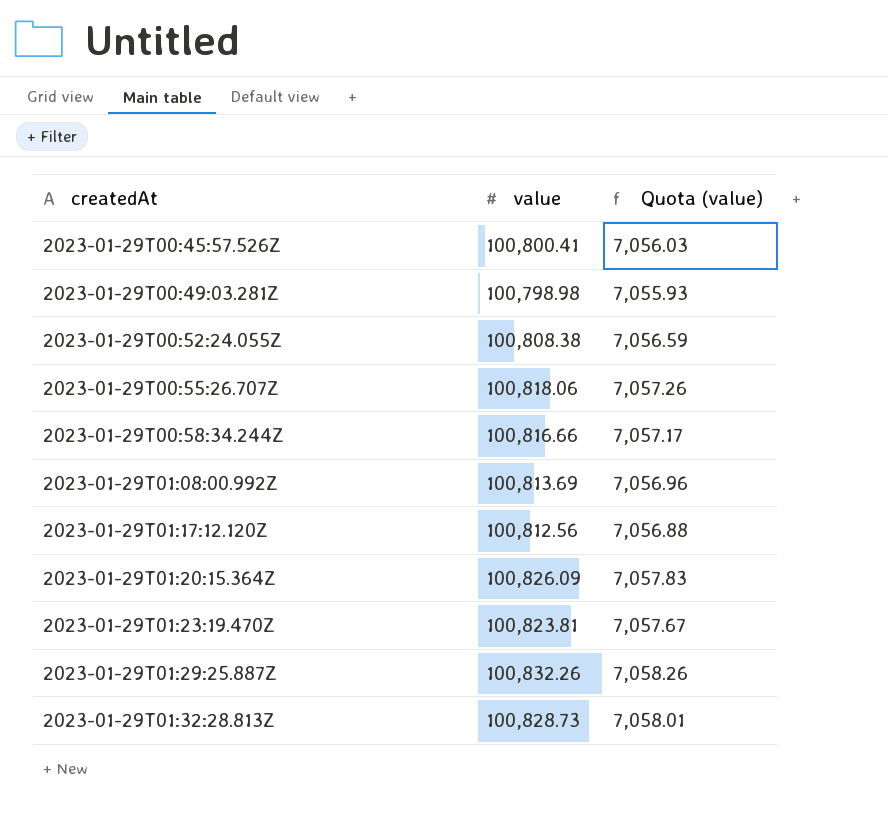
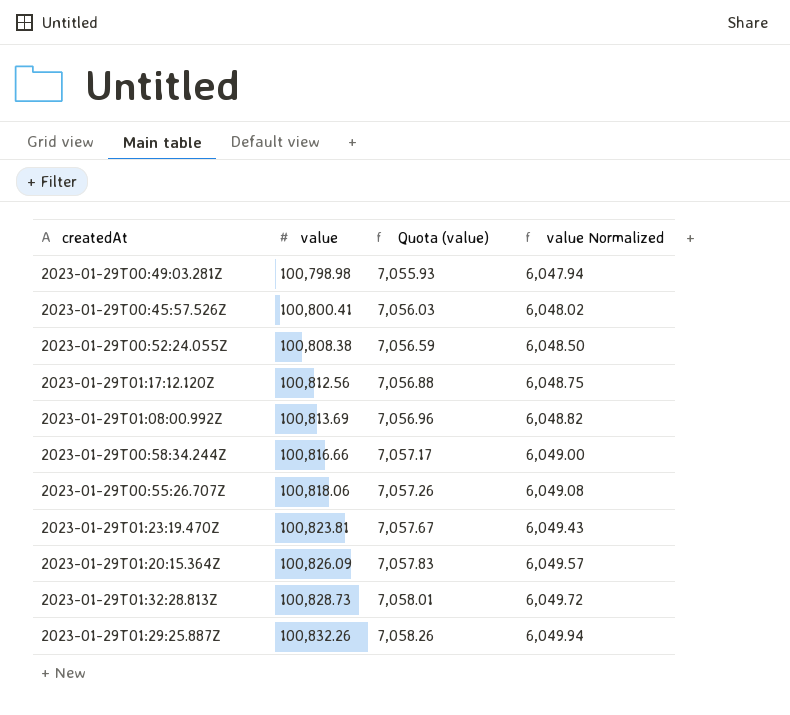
row order: createdAt ascending -> value ascending
column value Normalized | formula: none -> [value] * 0.06

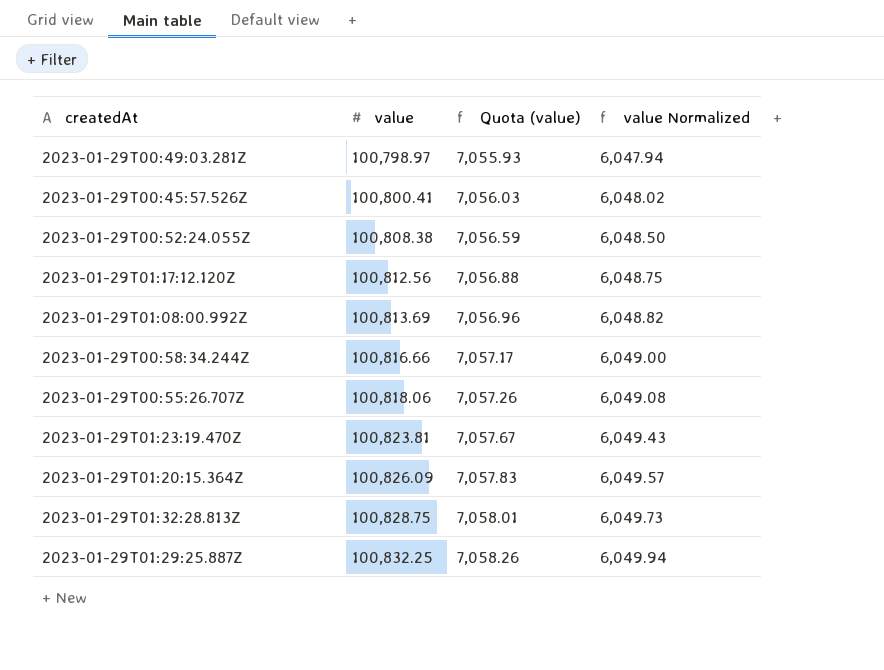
2023-01-29T00:49:03.281Z | value: 100,798.98 -> 100,798.97
2023-01-29T01:32:28.813Z | value: 100,828.73 -> 100,828.75
2023-01-29T01:32:28.813Z | value Normalized: 6,049.72 -> 6,049.73
2023-01-29T01:29:25.887Z | value: 100,832.26 -> 100,832.25

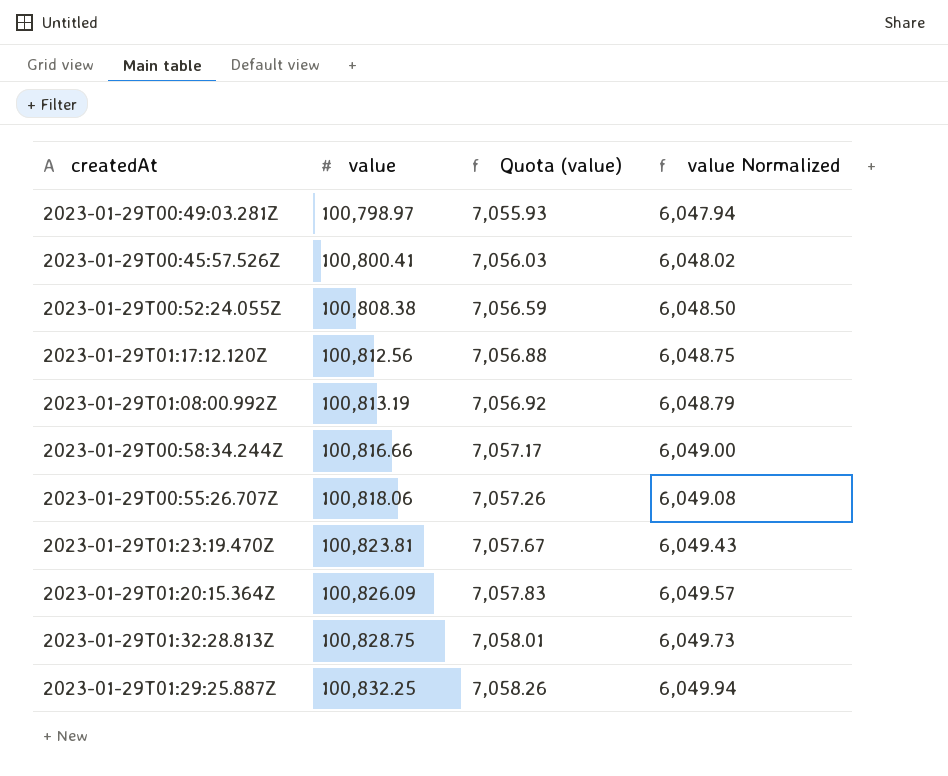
2023-01-29T01:08:00.992Z | value: 100,813.69 -> 100,813.19
2023-01-29T01:08:00.992Z | Quota (value): 7,056.96 -> 7,056.92
2023-01-29T01:08:00.992Z | value Normalized: 6,048.82 -> 6,048.79

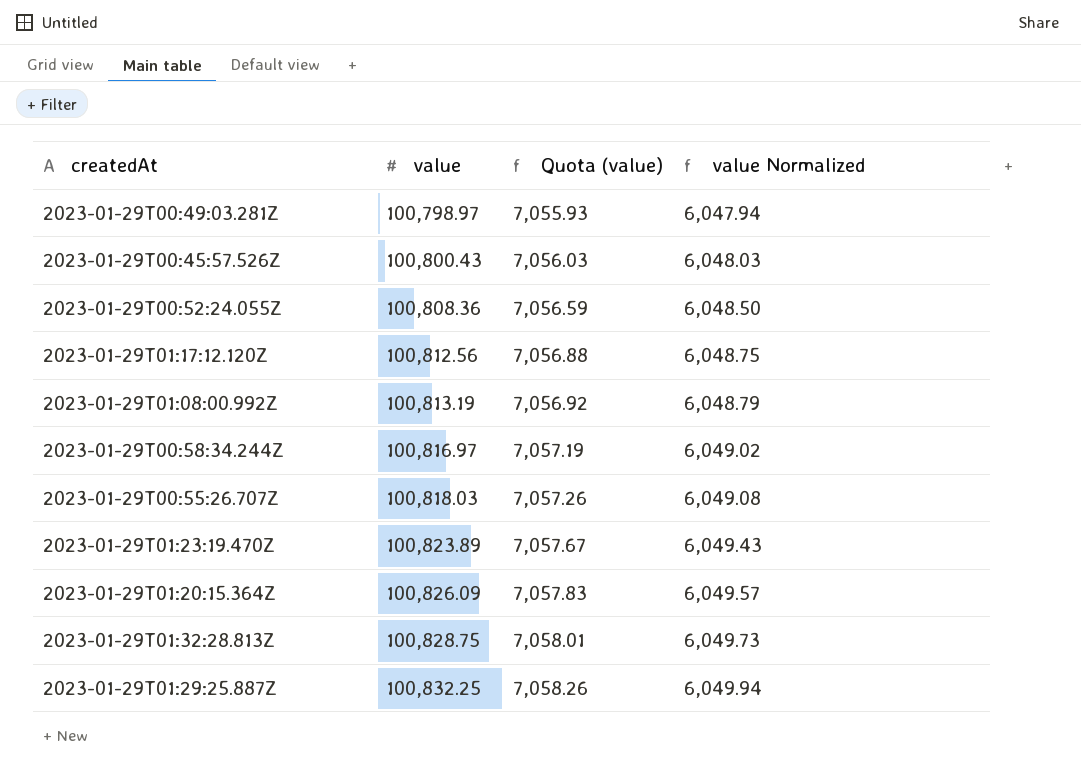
2023-01-29T00:45:57.526Z | value: 100,800.41 -> 100,800.43
2023-01-29T00:45:57.526Z | value Normalized: 6,048.02 -> 6,048.03
2023-01-29T00:52:24.055Z | value: 100,808.38 -> 100,808.36
2023-01-29T00:58:34.244Z | value: 100,816.66 -> 100,816.97
2023-01-29T00:58:34.244Z | Quota (value): 7,057.17 -> 7,057.19
2023-01-29T00:58:34.244Z | value Normalized: 6,049.00 -> 6,049.02
2023-01-29T00:55:26.707Z | value: 100,818.06 -> 100,818.03
2023-01-29T01:23:19.470Z | value: 100,823.81 -> 100,823.89

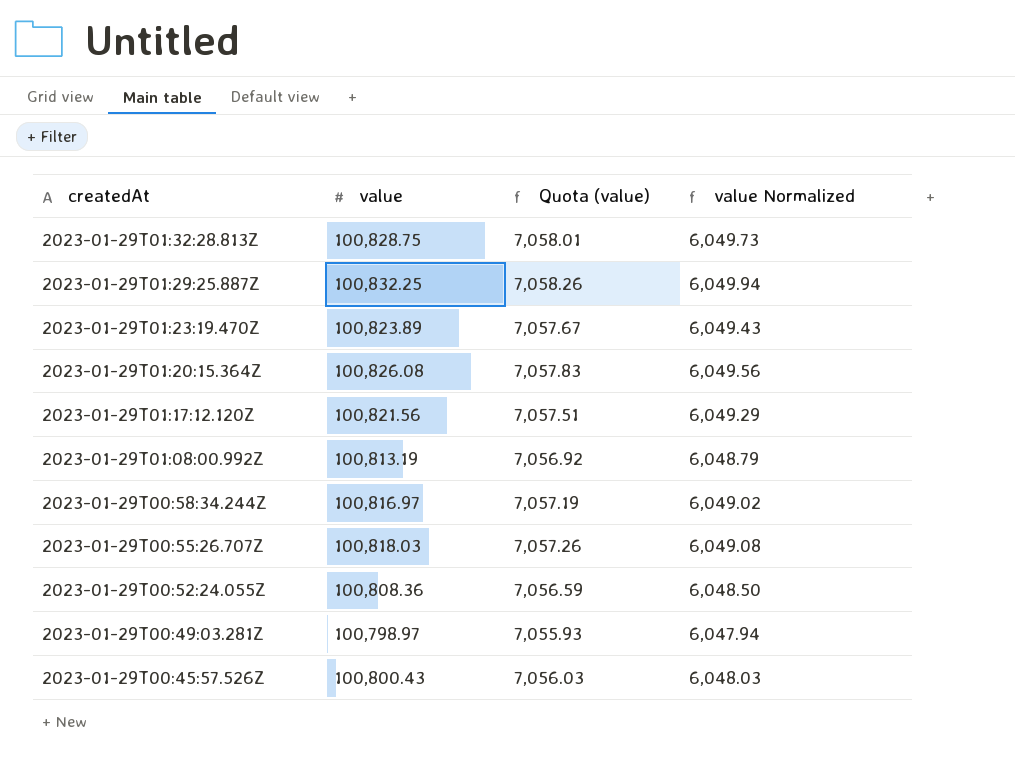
row order: value ascending -> createdAt descending
2023-01-29T01:20:15.364Z | value: 100,826.09 -> 100,826.08
2023-01-29T01:20:15.364Z | value Normalized: 6,049.57 -> 6,049.56
2023-01-29T01:17:12.120Z | value: 100,812.56 -> 100,821.56
2023-01-29T01:17:12.120Z | Quota (value): 7,056.88 -> 7,057.51
2023-01-29T01:17:12.120Z | value Normalized: 6,048.75 -> 6,049.29

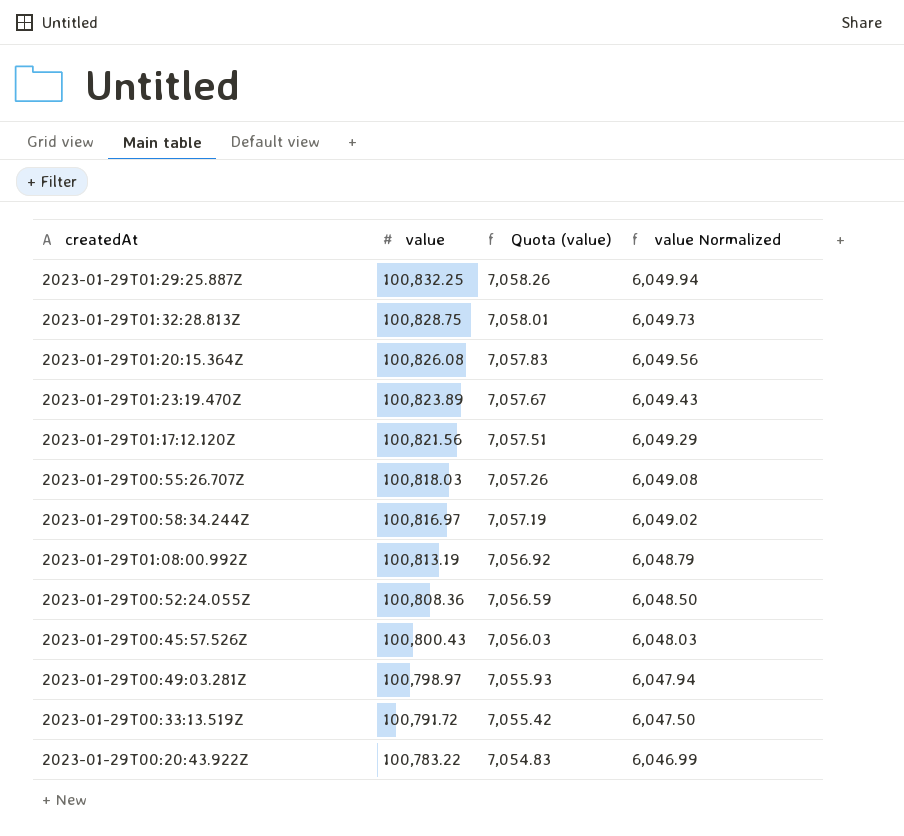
row order: createdAt descending -> value descending
row 2023-01-29T00:33:13.519Z: none -> 100,791.72 | 7,055.42 | 6,047.50
row 2023-01-29T00:20:43.922Z: none -> 100,783.22 | 7,054.83 | 6,046.99

